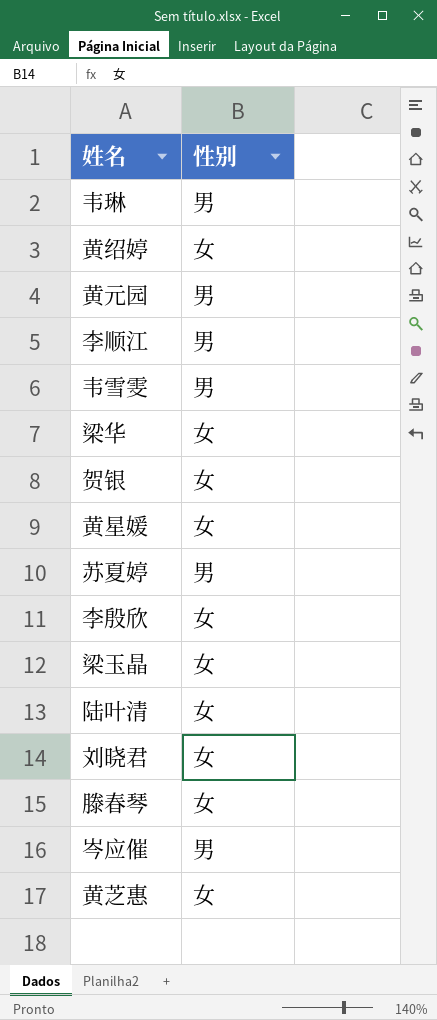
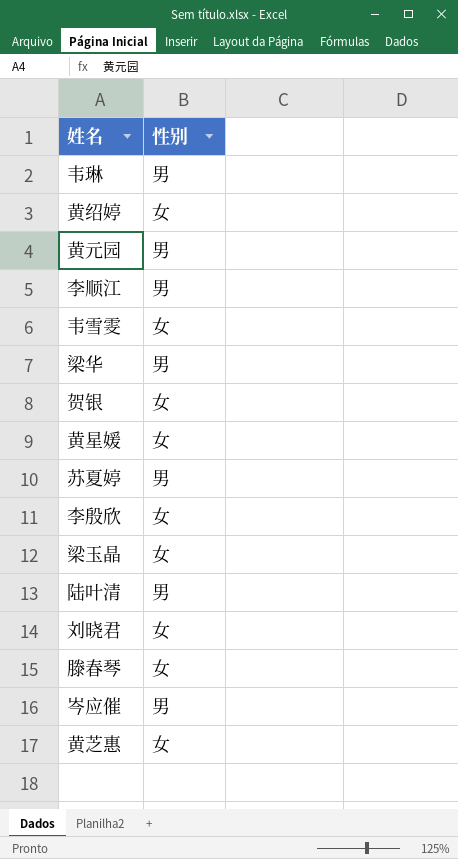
韦雪雯 | 性别: 男 -> 女
梁华 | 性别: 女 -> 男
陆叶清 | 性别: 女 -> 男

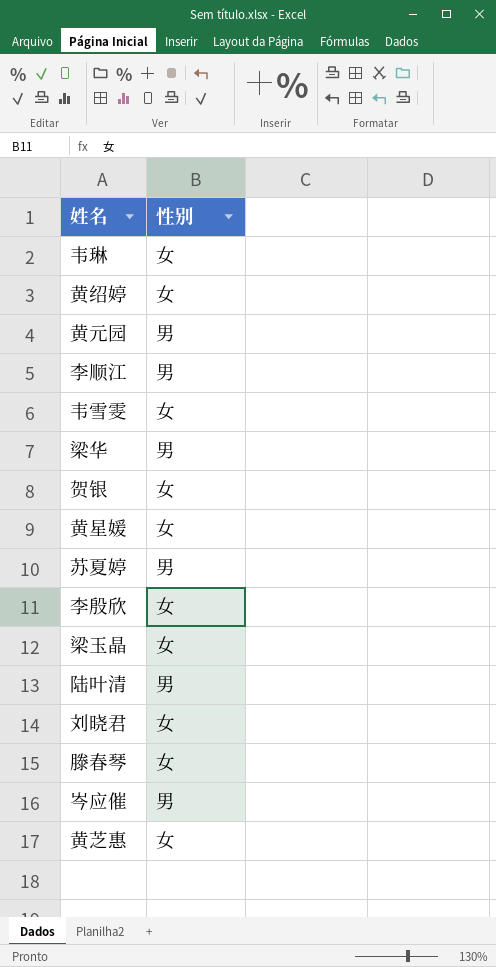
韦琳 | 性别: 男 -> 女

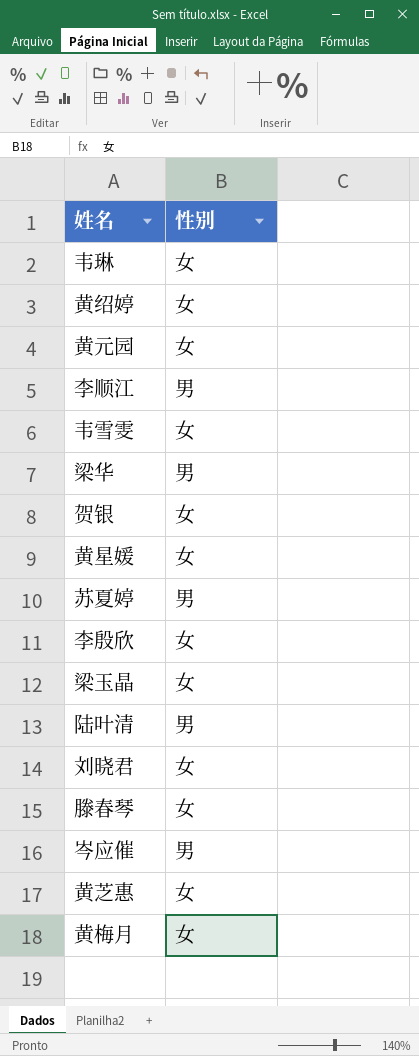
黄元园 | 性别: 男 -> 女
row 黄梅月: none -> 女

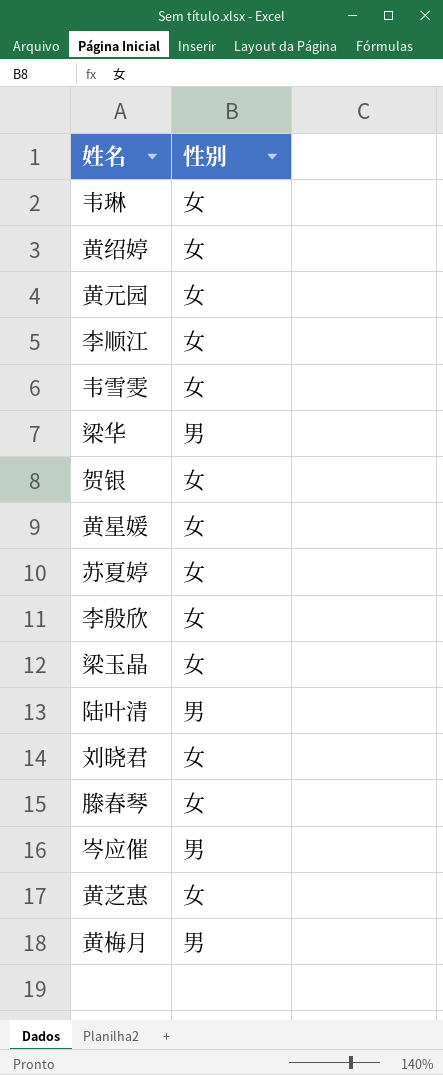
李顺江 | 性别: 男 -> 女
苏夏婷 | 性别: 男 -> 女
黄梅月 | 性别: 女 -> 男

